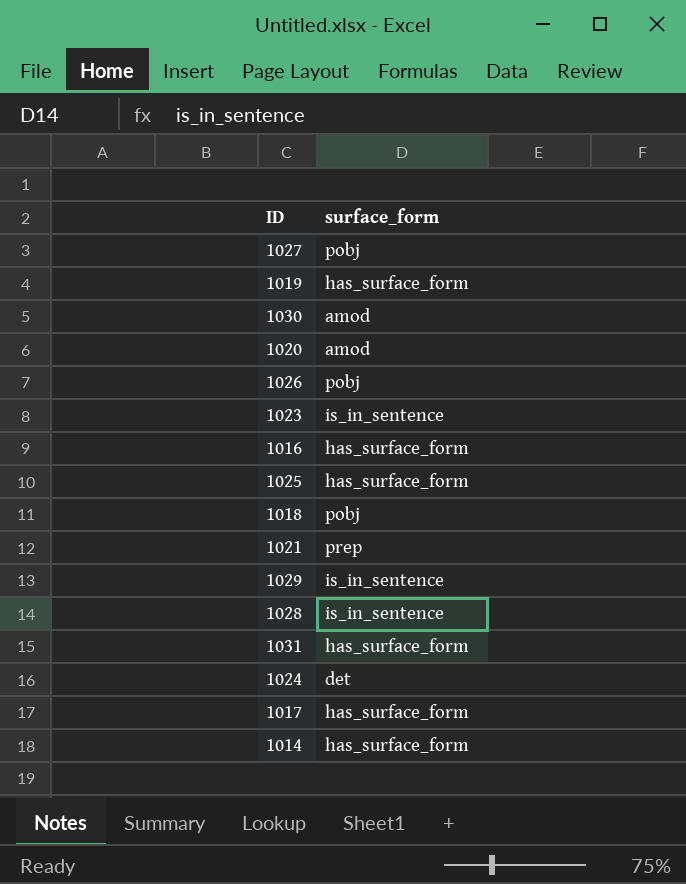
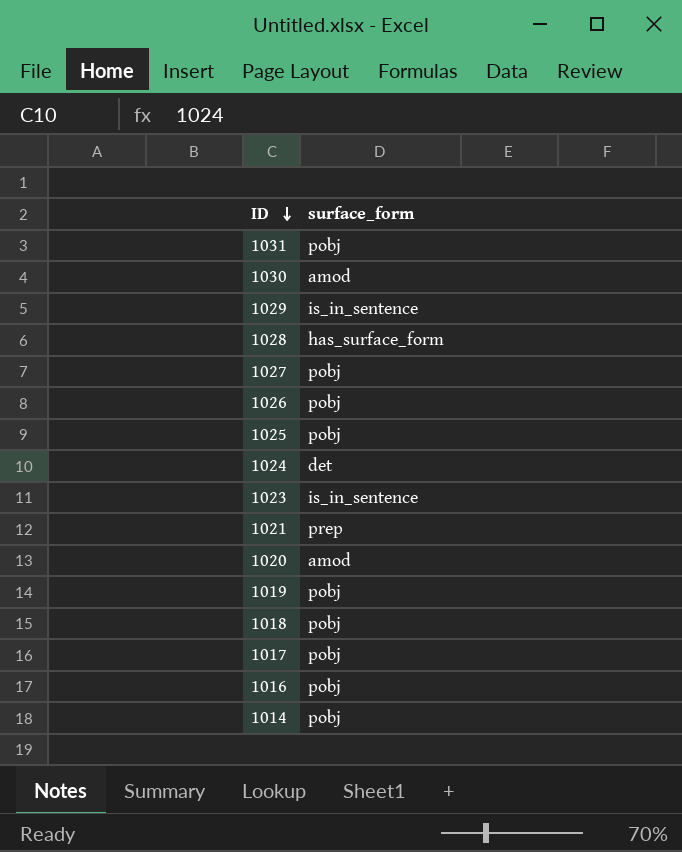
row order: none -> ID descending
1031 | surface_form: has_surface_form -> pobj
1028 | surface_form: is_in_sentence -> has_surface_form
1025 | surface_form: has_surface_form -> pobj
1019 | surface_form: has_surface_form -> pobj
1017 | surface_form: has_surface_form -> pobj
1016 | surface_form: has_surface_form -> pobj
1014 | surface_form: has_surface_form -> pobj

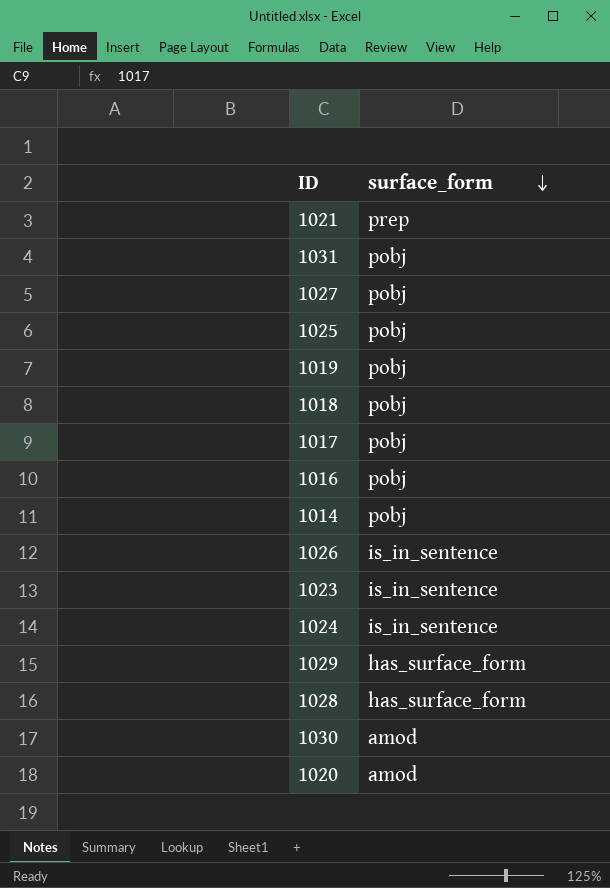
row order: ID descending -> surface_form descending
1026 | surface_form: pobj -> is_in_sentence
1024 | surface_form: det -> is_in_sentence
1029 | surface_form: is_in_sentence -> has_surface_form

